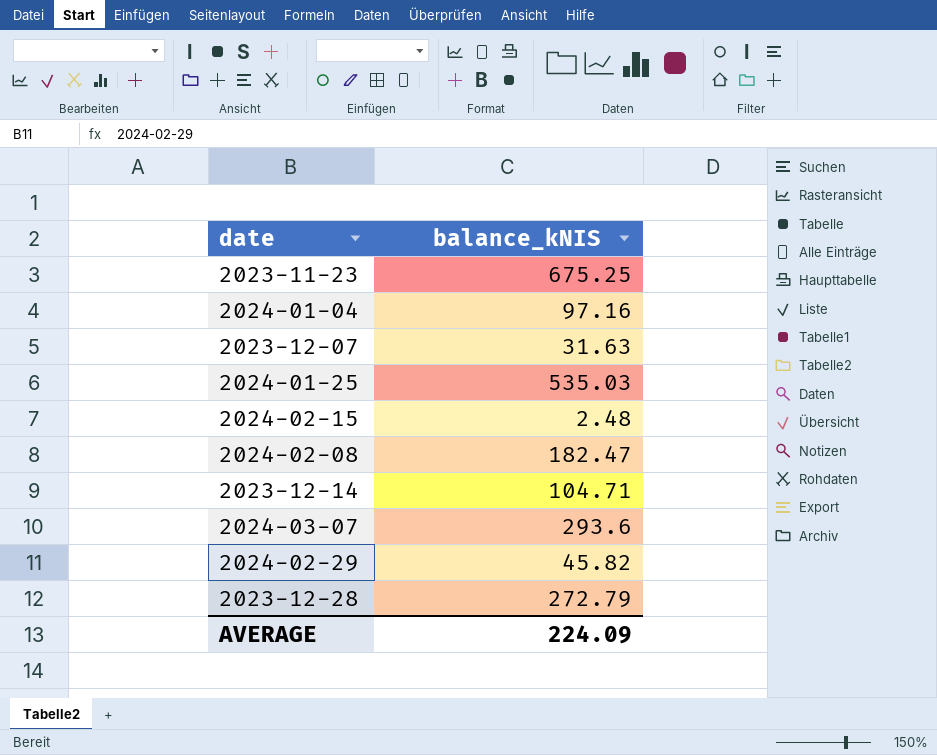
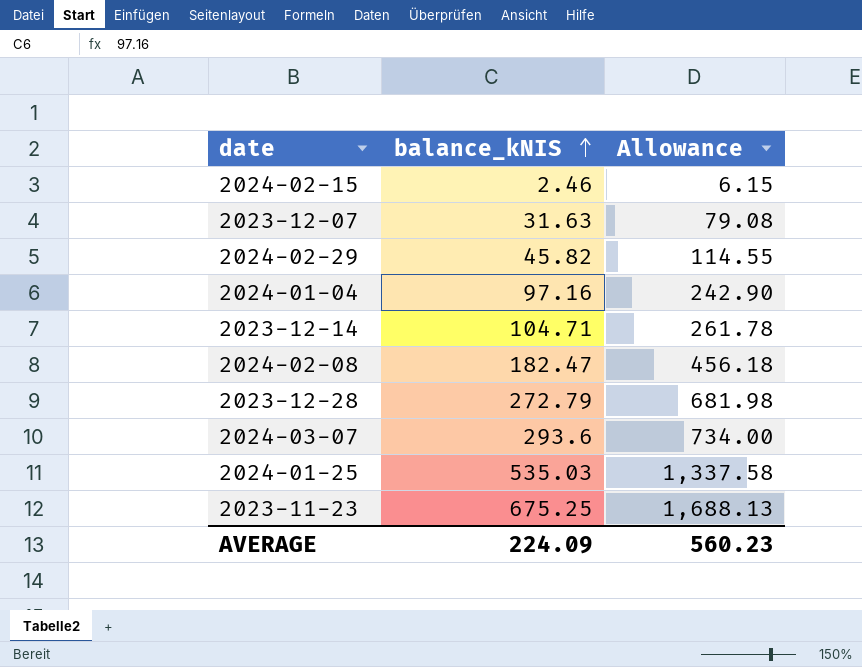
row order: none -> balance_kNIS ascending
column Allowance | formula: none -> [balance_kNIS] * 2.5
2024-02-15 | balance_kNIS: 2.48 -> 2.46

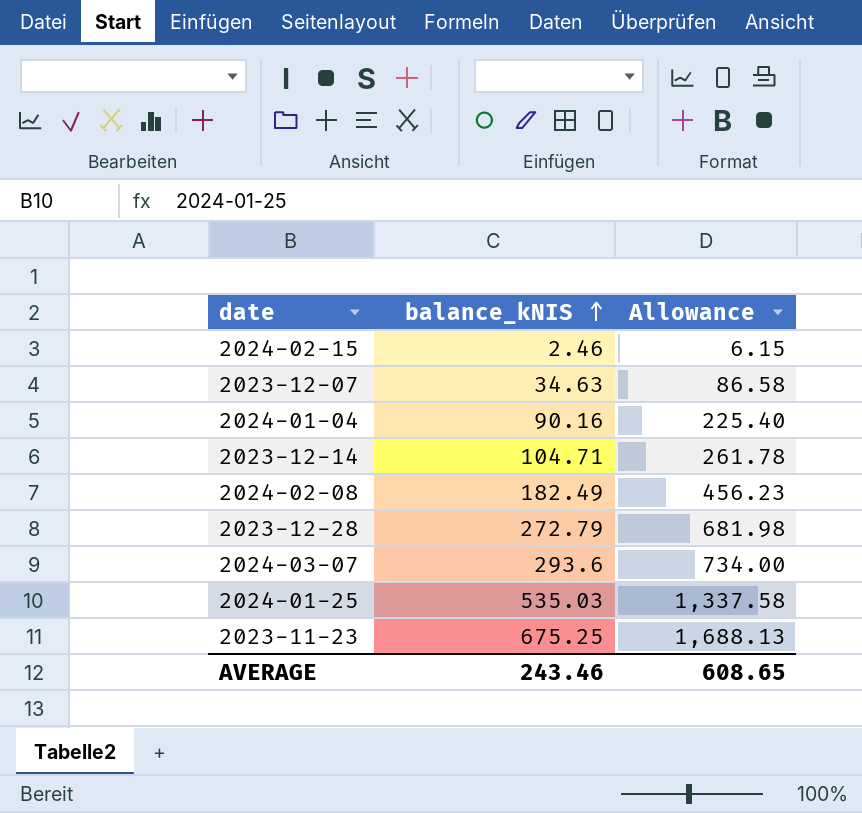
row 2024-02-29: 45.82 | 114.55 -> none
2023-12-07 | balance_kNIS: 31.63 -> 34.63
2023-12-07 | Allowance: 79.08 -> 86.58
2024-01-04 | balance_kNIS: 97.16 -> 90.16
2024-01-04 | Allowance: 242.90 -> 225.40
2024-02-08 | balance_kNIS: 182.47 -> 182.49
2024-02-08 | Allowance: 456.18 -> 456.23
AVERAGE | balance_kNIS: 224.09 -> 243.46
AVERAGE | Allowance: 560.23 -> 608.65

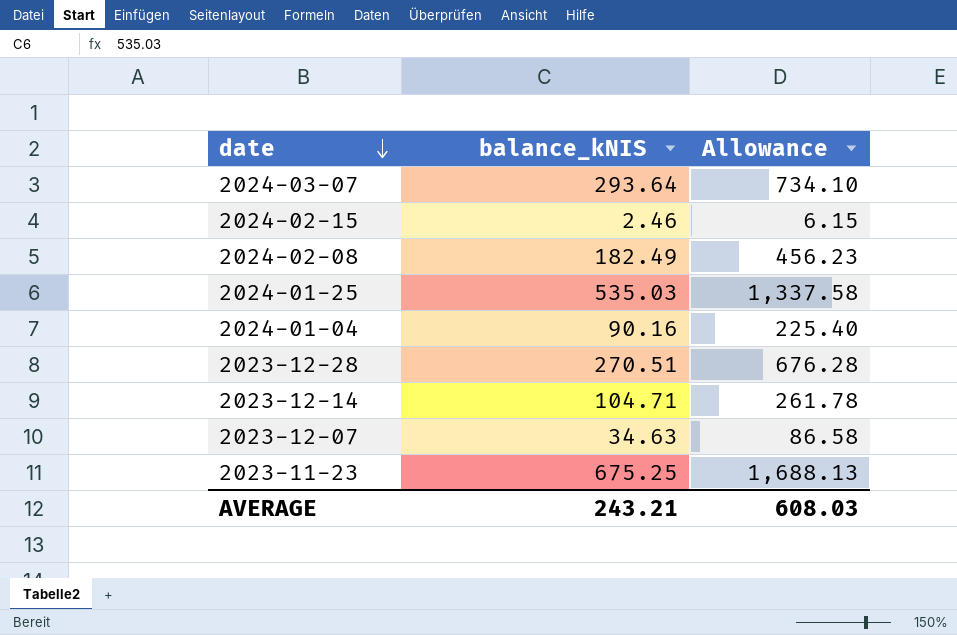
row order: balance_kNIS ascending -> date descending
2024-03-07 | balance_kNIS: 293.6 -> 293.64
2024-03-07 | Allowance: 734.00 -> 734.10
2023-12-28 | balance_kNIS: 272.79 -> 270.51
2023-12-28 | Allowance: 681.98 -> 676.28
AVERAGE | balance_kNIS: 243.46 -> 243.21
AVERAGE | Allowance: 608.65 -> 608.03

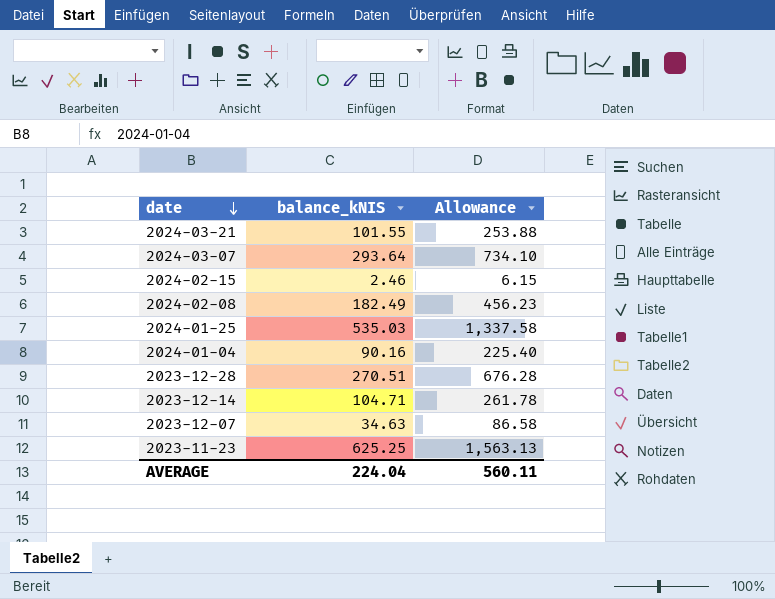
row 2024-03-21: none -> 101.55 | 253.88
2023-11-23 | balance_kNIS: 675.25 -> 625.25
2023-11-23 | Allowance: 1,688.13 -> 1,563.13
AVERAGE | balance_kNIS: 243.21 -> 224.04
AVERAGE | Allowance: 608.03 -> 560.11

